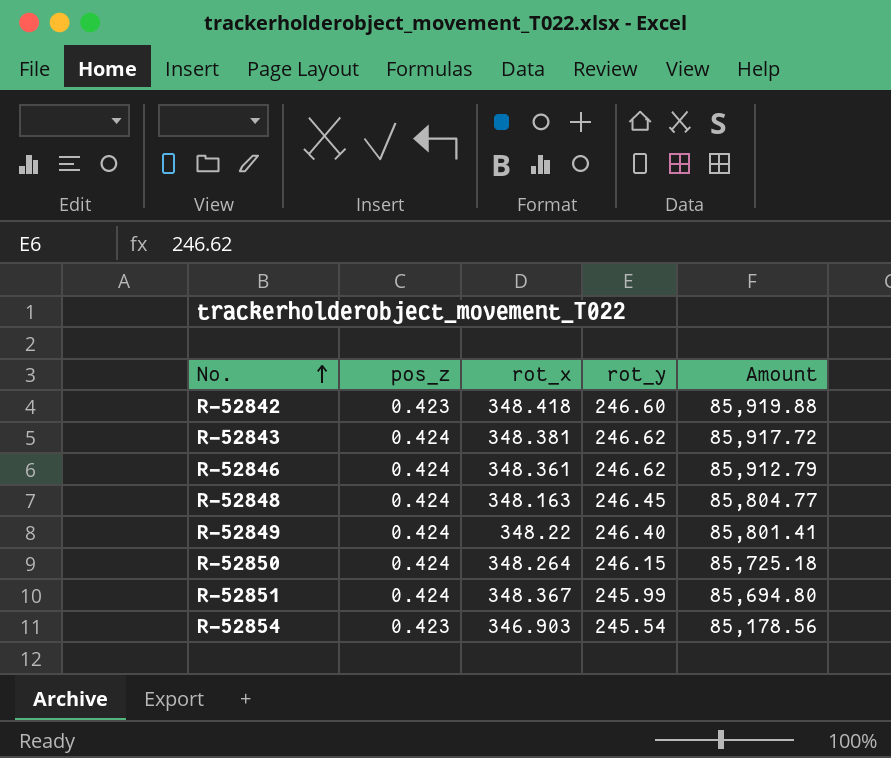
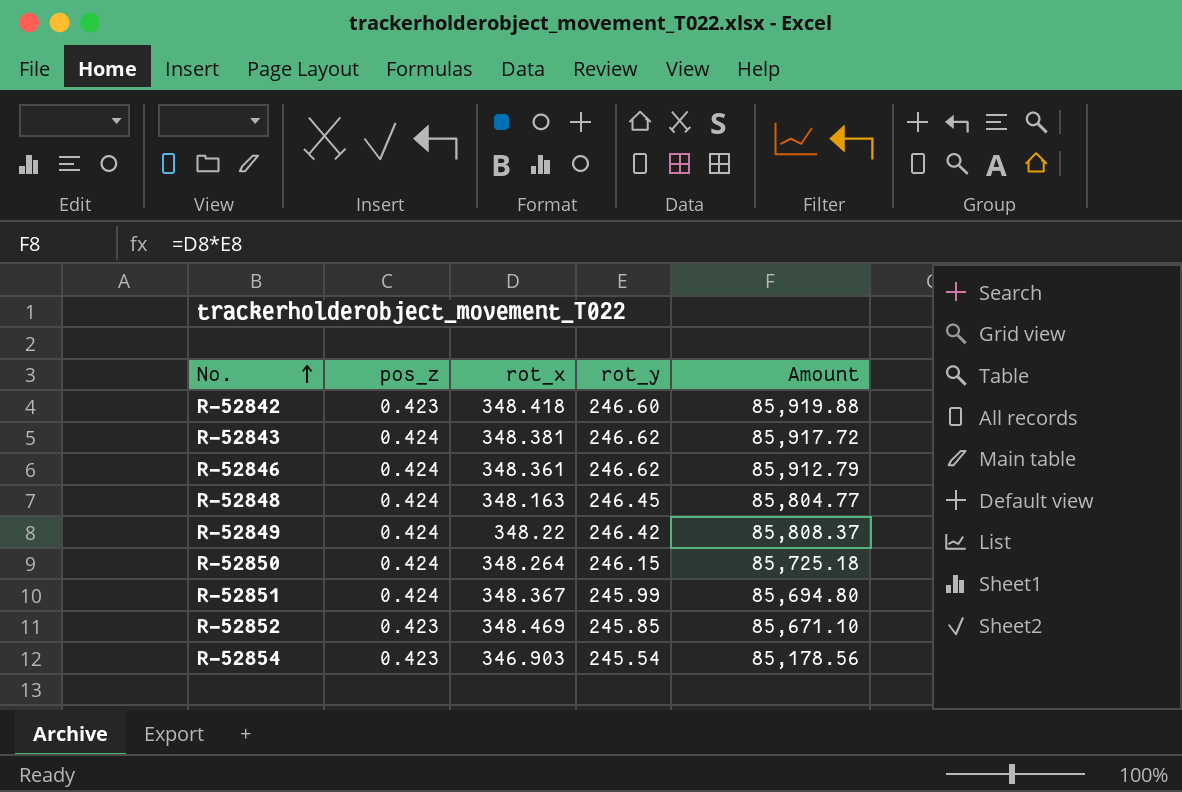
R-52849 | rot_y: 246.40 -> 246.42
R-52849 | Amount: 85,801.41 -> 85,808.37
row R-52852: none -> 0.423 | 348.469 | 245.85 | 85,671.10

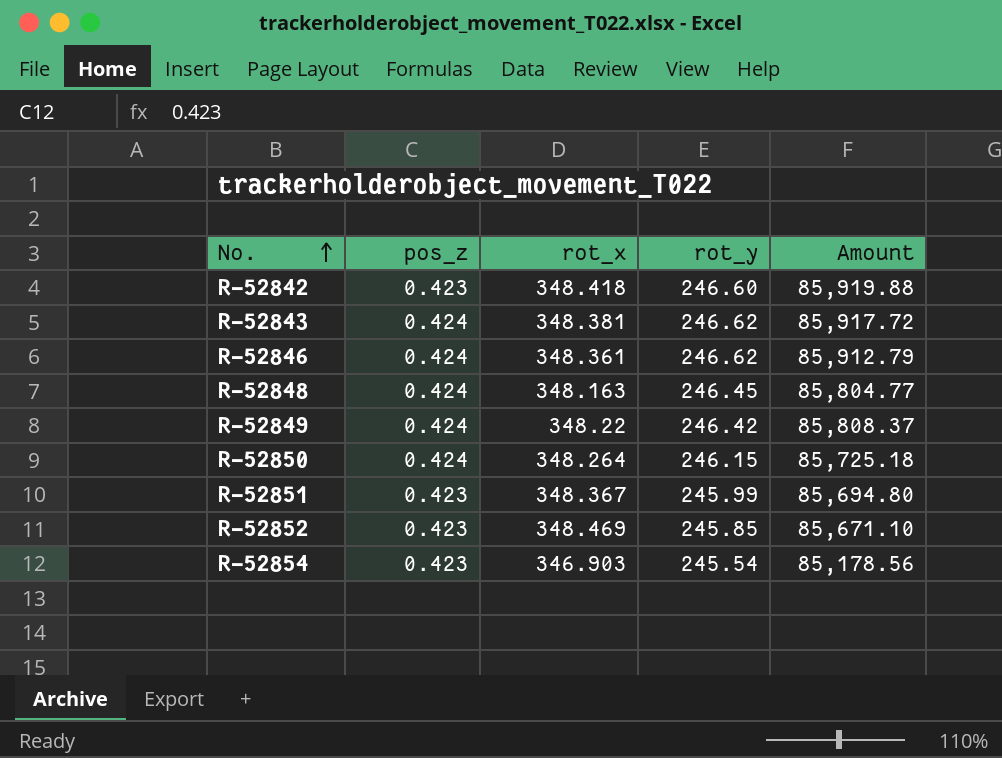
R-52851 | pos_z: 0.424 -> 0.423

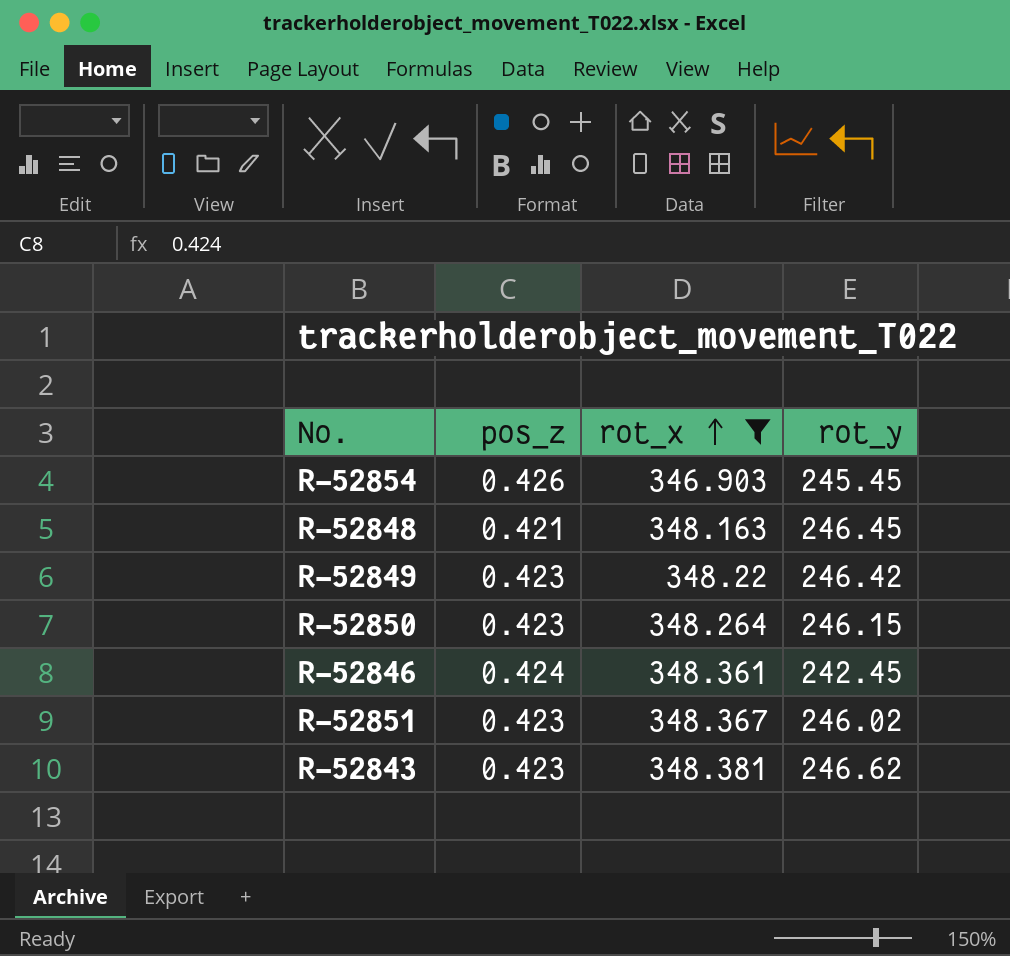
filter: none -> rot_x <= 348.381
row order: No. ascending -> rot_x ascending
column Amount | formula: [rot_x] * [rot_y] -> none
R-52854 | pos_z: 0.423 -> 0.426
R-52854 | rot_y: 245.54 -> 245.45
R-52848 | pos_z: 0.424 -> 0.421
R-52849 | pos_z: 0.424 -> 0.423
R-52850 | pos_z: 0.424 -> 0.423
R-52846 | rot_y: 246.62 -> 242.45
R-52851 | rot_y: 245.99 -> 246.02
R-52843 | pos_z: 0.424 -> 0.423

